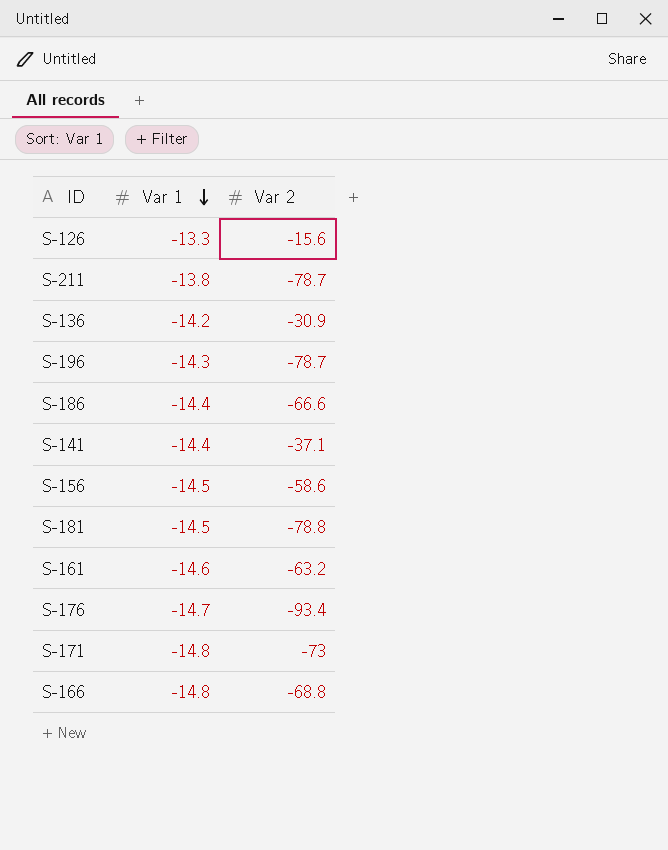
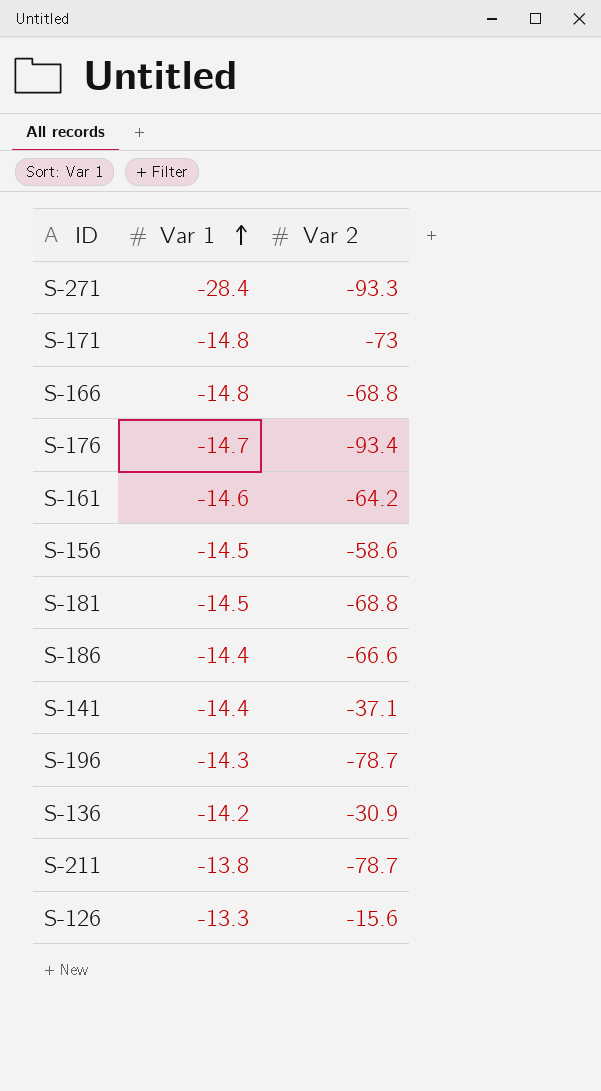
row order: Var 1 descending -> Var 1 ascending
row S-271: none -> -28.4 | -93.3
S-161 | Var 2: -63.2 -> -64.2
S-181 | Var 2: -78.8 -> -68.8

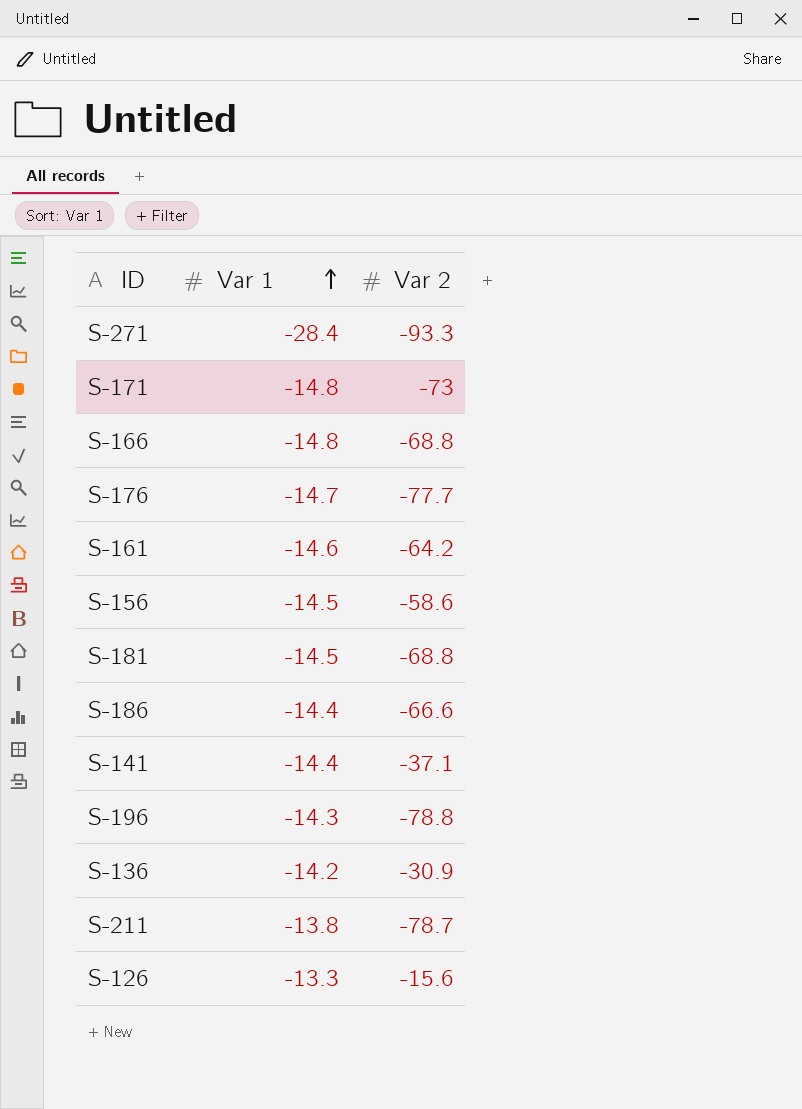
S-176 | Var 2: -93.4 -> -77.7
S-196 | Var 2: -78.7 -> -78.8

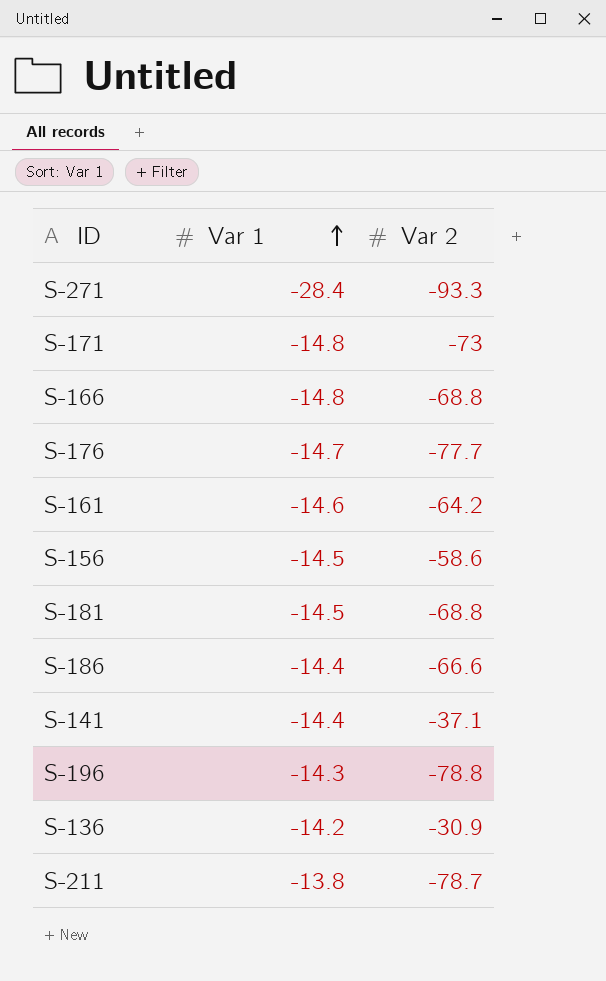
row S-126: -13.3 | -15.6 -> none

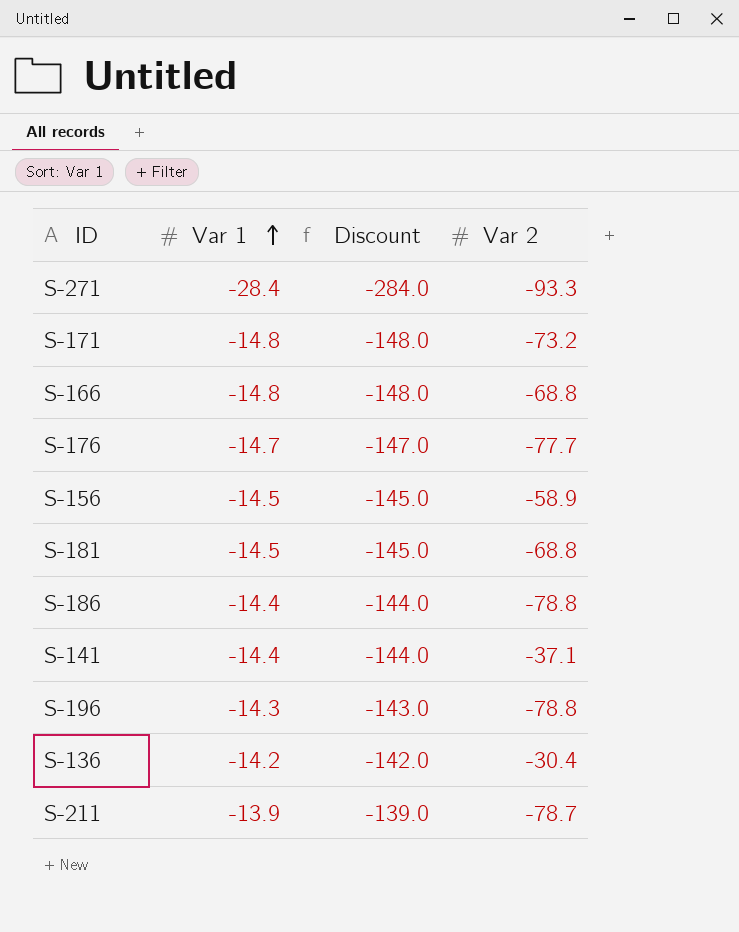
column Discount | formula: none -> [Var 1] * 10
row S-161: -14.6 | -64.2 -> none
S-171 | Var 2: -73 -> -73.2
S-156 | Var 2: -58.6 -> -58.9
S-186 | Var 2: -66.6 -> -78.8
S-136 | Var 2: -30.9 -> -30.4
S-211 | Var 1: -13.8 -> -13.9

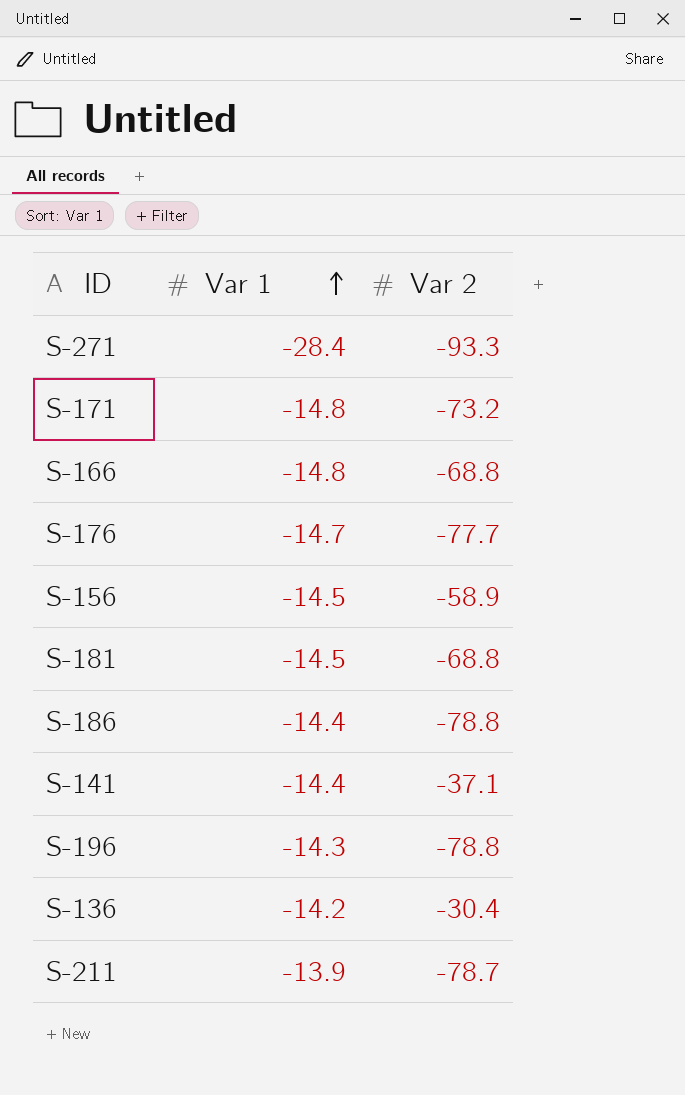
column Discount | formula: [Var 1] * 10 -> none

